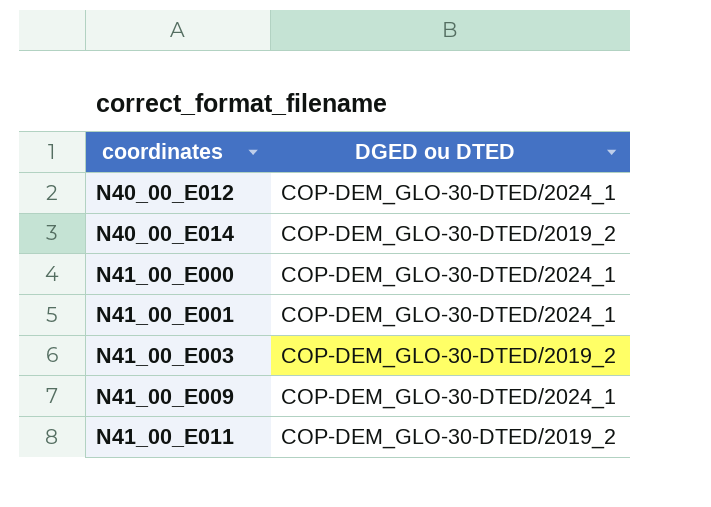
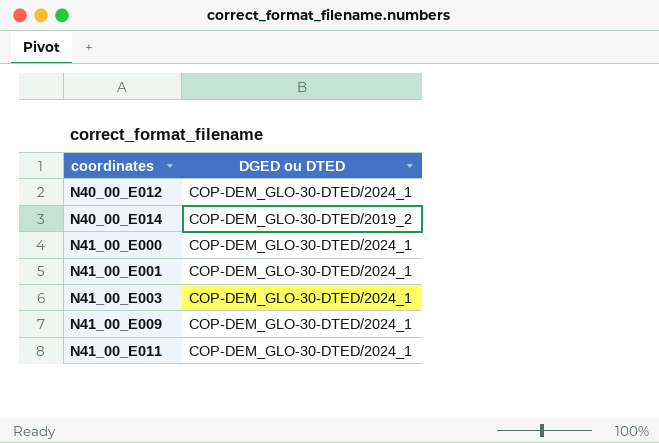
N41_00_E003 | DGED ou DTED: COP-DEM_GLO-30-DTED/2019_2 -> COP-DEM_GLO-30-DTED/2024_1
N41_00_E011 | DGED ou DTED: COP-DEM_GLO-30-DTED/2019_2 -> COP-DEM_GLO-30-DTED/2024_1

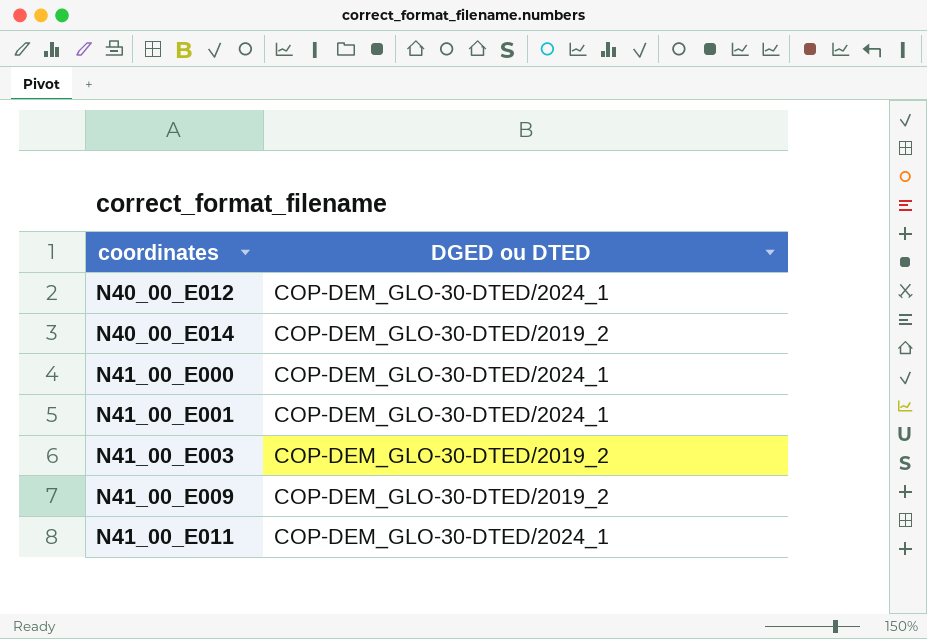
N41_00_E003 | DGED ou DTED: COP-DEM_GLO-30-DTED/2024_1 -> COP-DEM_GLO-30-DTED/2019_2
N41_00_E009 | DGED ou DTED: COP-DEM_GLO-30-DTED/2024_1 -> COP-DEM_GLO-30-DTED/2019_2

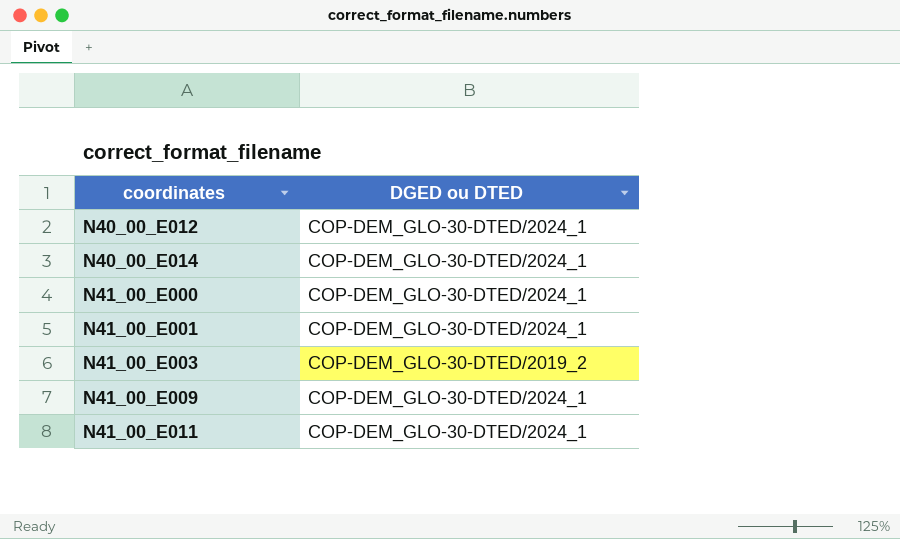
N40_00_E014 | DGED ou DTED: COP-DEM_GLO-30-DTED/2019_2 -> COP-DEM_GLO-30-DTED/2024_1
N41_00_E009 | DGED ou DTED: COP-DEM_GLO-30-DTED/2019_2 -> COP-DEM_GLO-30-DTED/2024_1

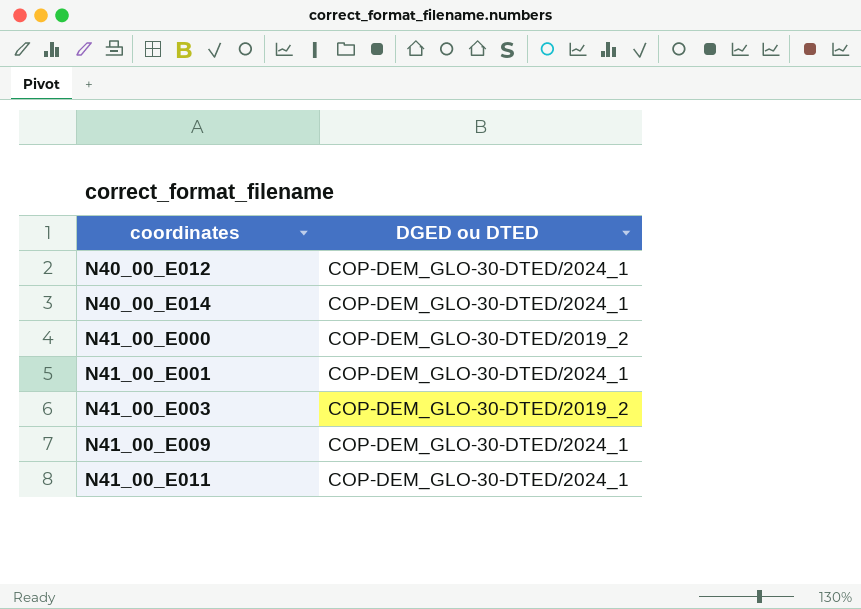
N41_00_E000 | DGED ou DTED: COP-DEM_GLO-30-DTED/2024_1 -> COP-DEM_GLO-30-DTED/2019_2

